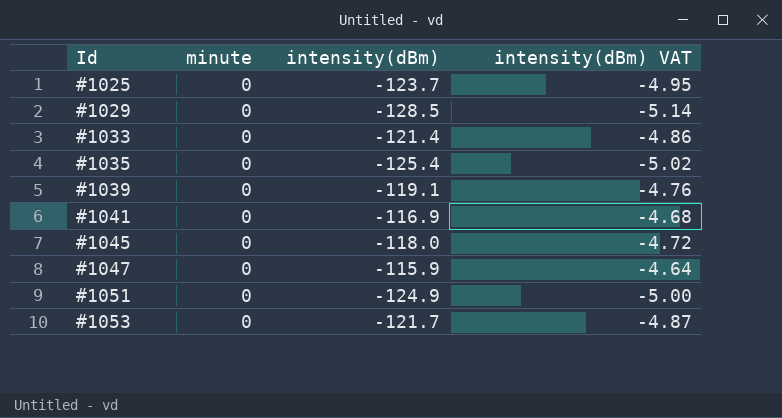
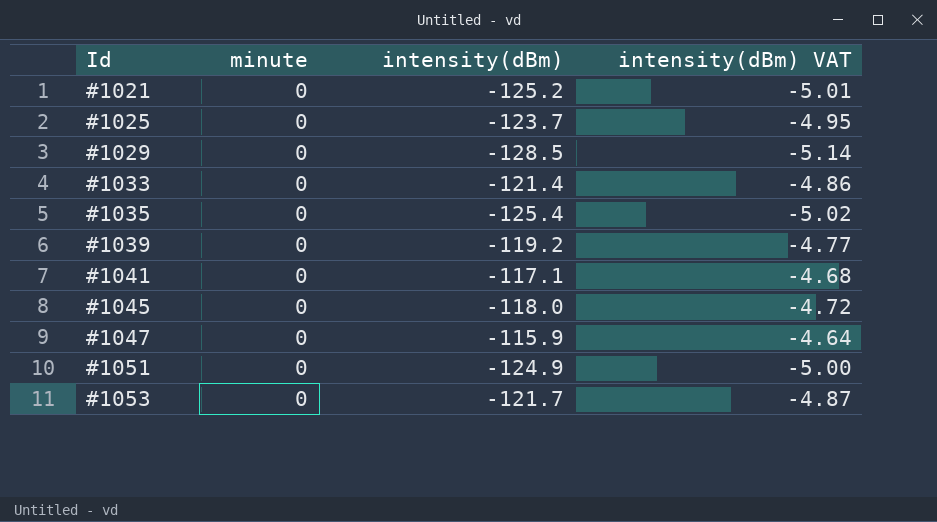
row #1021: none -> 0 | -125.2 | -5.01
#1039 | intensity(dBm): -119.1 -> -119.2
#1039 | intensity(dBm) VAT: -4.76 -> -4.77
#1041 | intensity(dBm): -116.9 -> -117.1

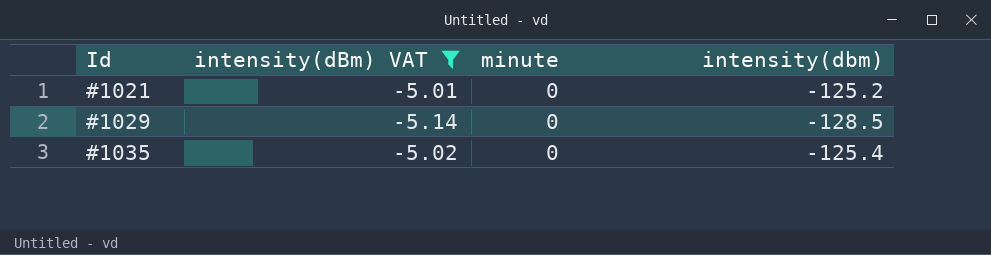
filter: none -> intensity(dBm) VAT <= -5.01
column intensity(dBm) VAT | position: 4 -> 2
column name: intensity(dBm) -> intensity(dbm)

